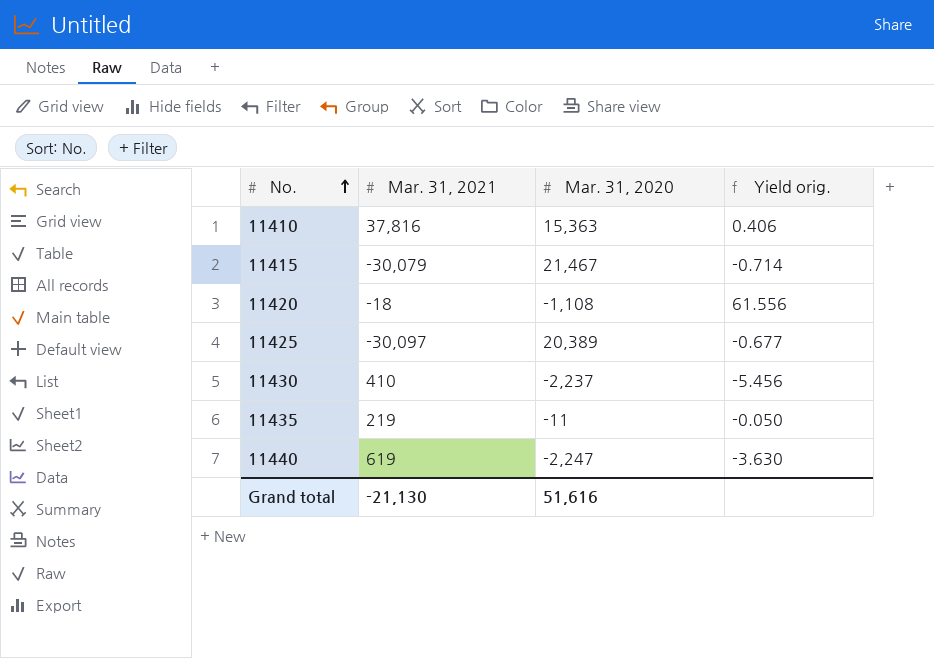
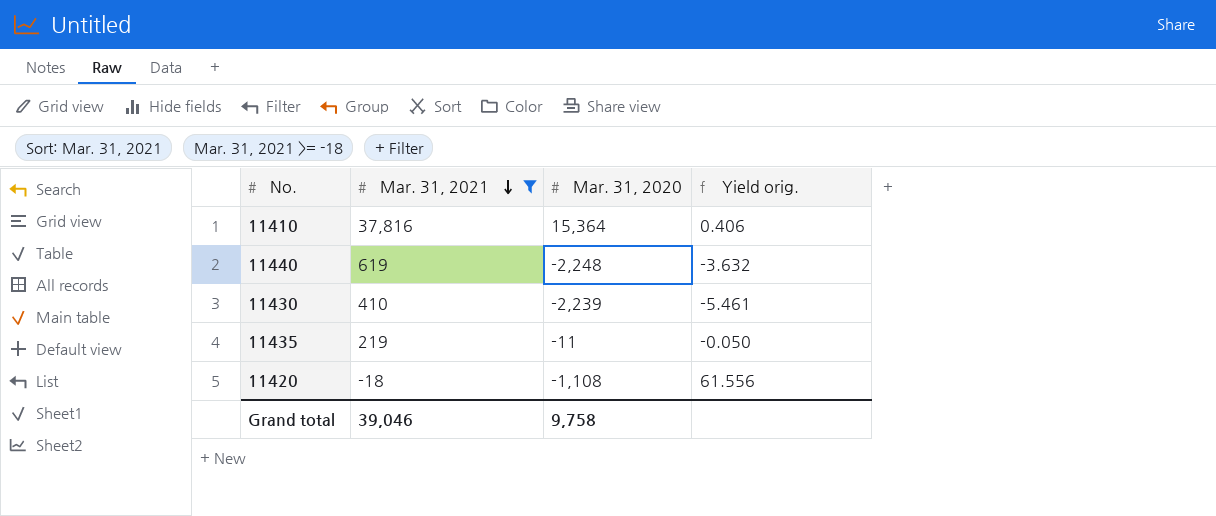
filter: none -> Mar. 31, 2021 >= -18
row order: No. ascending -> Mar. 31, 2021 descending
11410 | Mar. 31, 2020: 15,363 -> 15,364
11440 | Mar. 31, 2020: -2,247 -> -2,248
11440 | Yield orig.: -3.630 -> -3.632
11430 | Mar. 31, 2020: -2,237 -> -2,239
11430 | Yield orig.: -5.456 -> -5.461
Grand total | Mar. 31, 2021: -21,130 -> 39,046
Grand total | Mar. 31, 2020: 51,616 -> 9,758

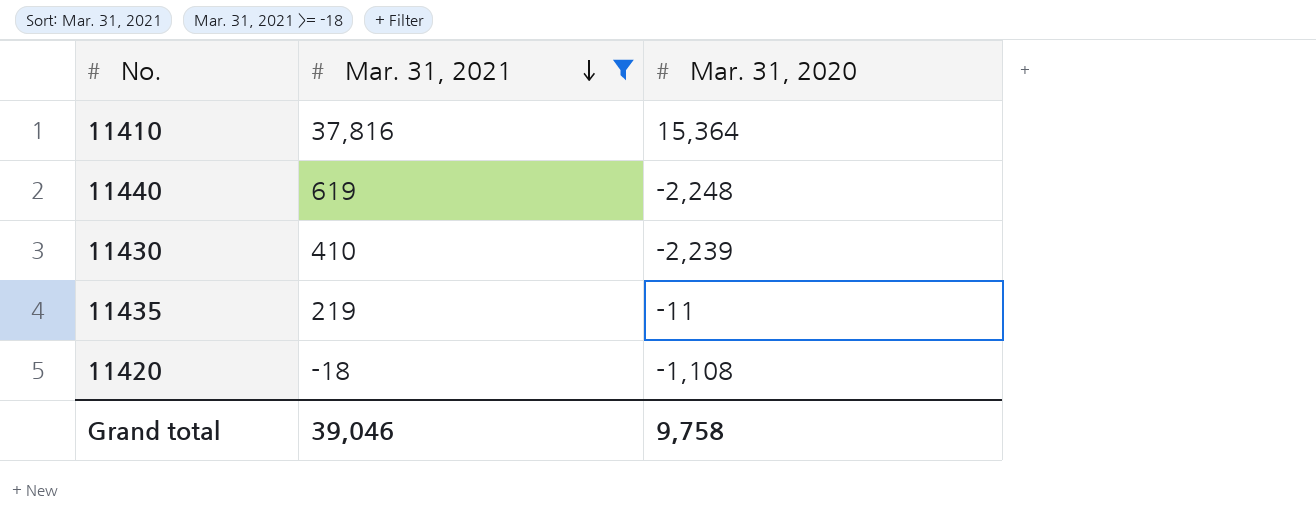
column Yield orig. | formula: [Mar. 31, 2020] / [Mar. 31, 2021] -> none

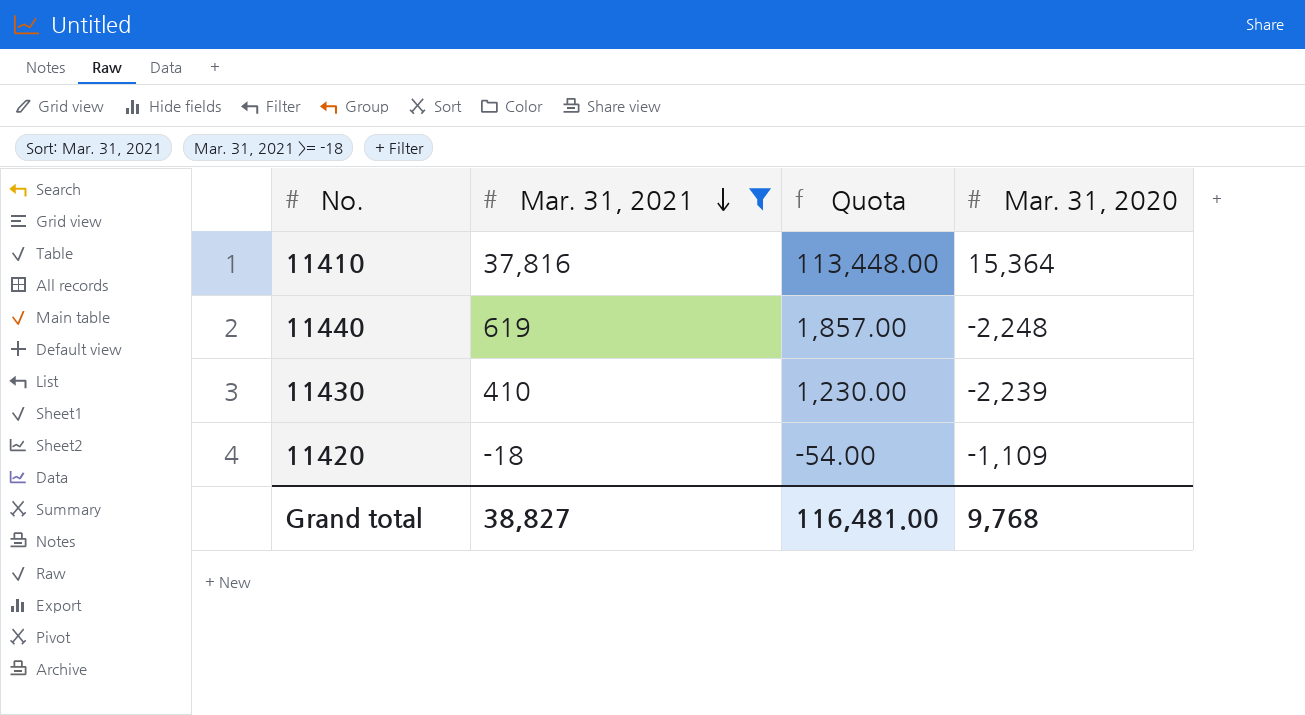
column Quota | formula: none -> [Mar. 31, 2021] * 3
row 11435: 219 | -11 -> none
11420 | Mar. 31, 2020: -1,108 -> -1,109
Grand total | Mar. 31, 2021: 39,046 -> 38,827
Grand total | Mar. 31, 2020: 9,758 -> 9,768

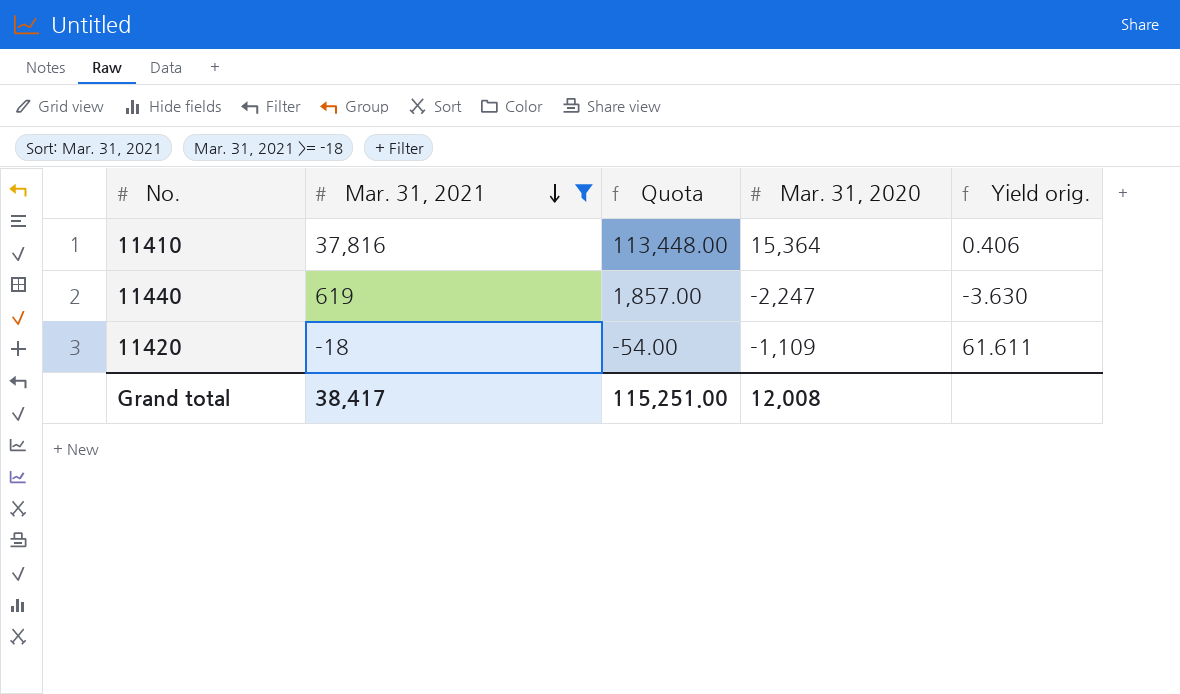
column Yield orig. | formula: none -> [Mar. 31, 2020] / [Mar. 31, 2021]
row 11430: 410 | 1,230.00 | -2,239 -> none
11440 | Mar. 31, 2020: -2,248 -> -2,247
Grand total | Mar. 31, 2021: 38,827 -> 38,417
Grand total | Quota: 116,481.00 -> 115,251.00
Grand total | Mar. 31, 2020: 9,768 -> 12,008

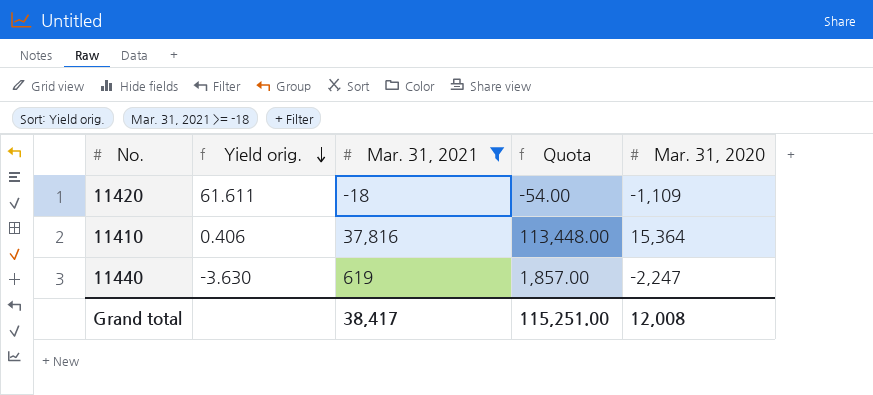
row order: Mar. 31, 2021 descending -> Yield orig. descending
column Yield orig. | position: 5 -> 2

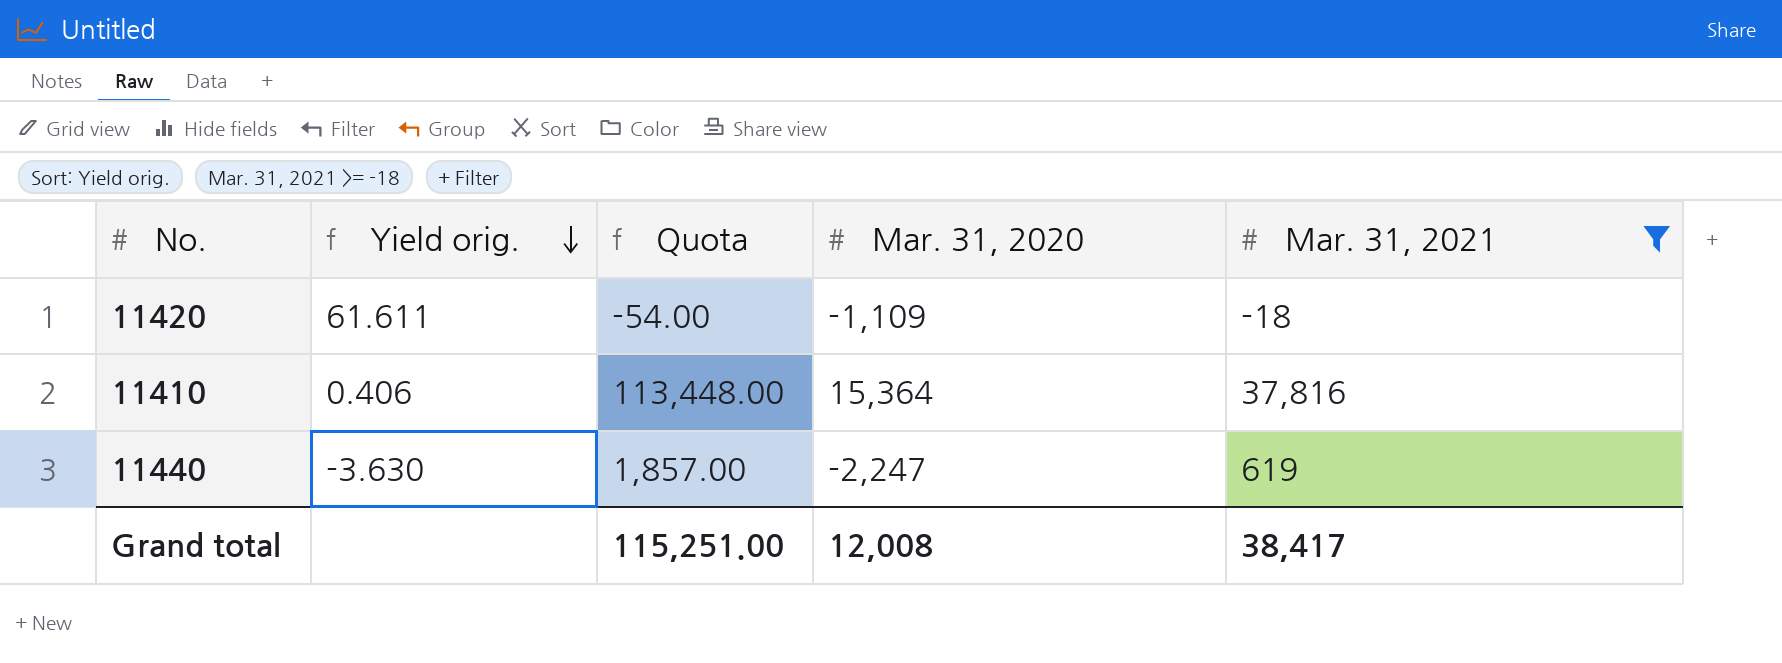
column Mar. 31, 2021 | position: 3 -> 5

